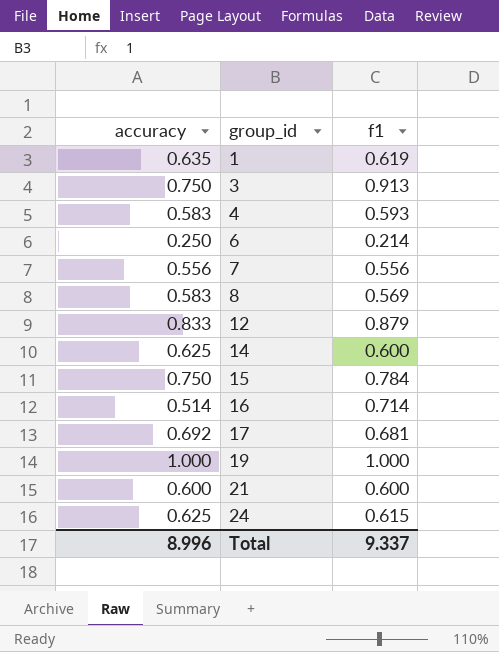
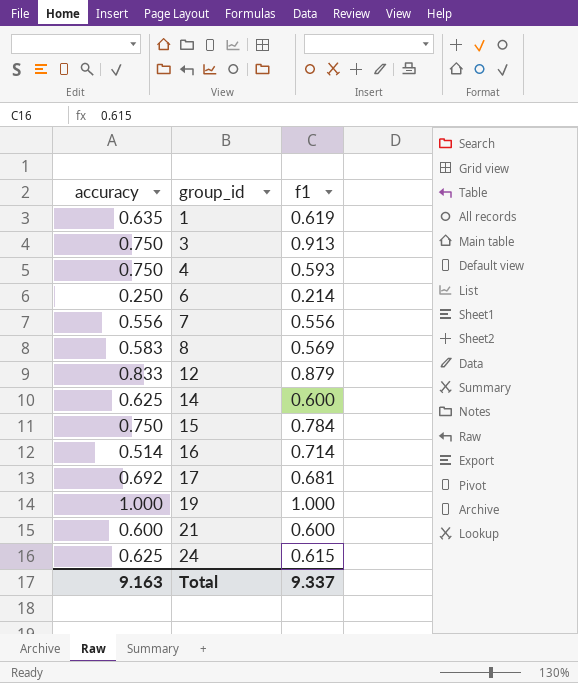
4 | accuracy: 0.583 -> 0.750
Total | accuracy: 8.996 -> 9.163

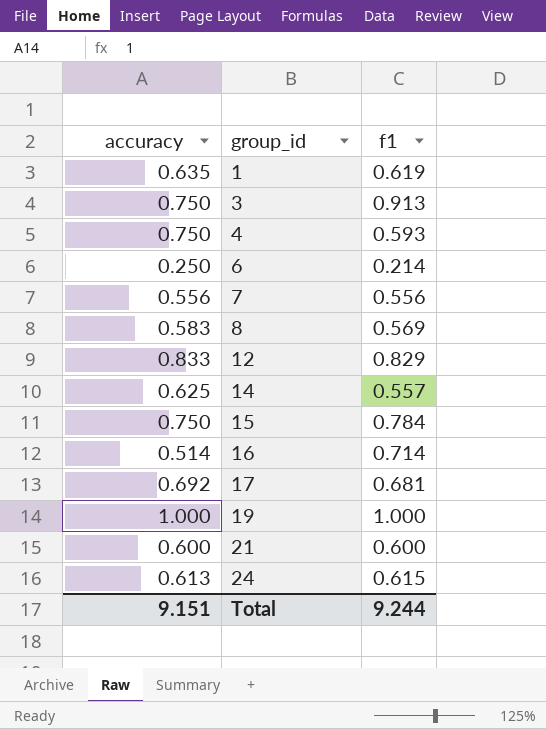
12 | f1: 0.879 -> 0.829
14 | f1: 0.600 -> 0.557
24 | accuracy: 0.625 -> 0.613
Total | accuracy: 9.163 -> 9.151
Total | f1: 9.337 -> 9.244

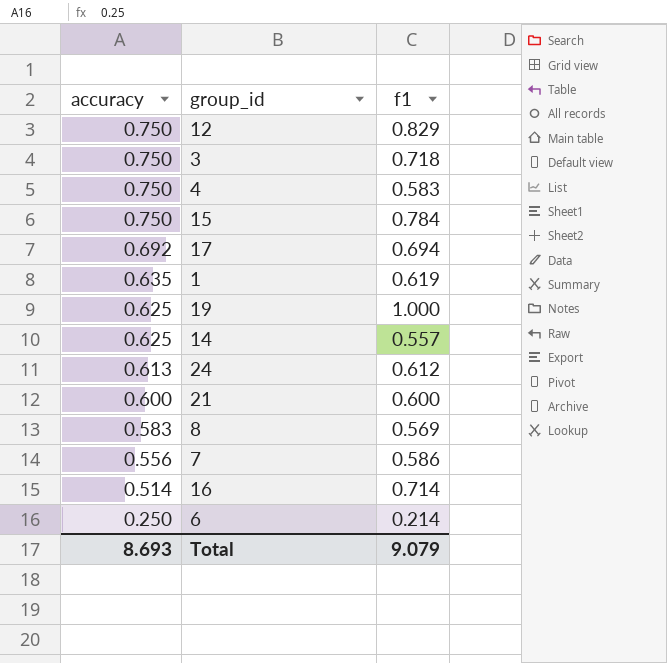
row order: group_id ascending -> accuracy descending
12 | accuracy: 0.833 -> 0.750
3 | f1: 0.913 -> 0.718
4 | f1: 0.593 -> 0.583
17 | f1: 0.681 -> 0.694
19 | accuracy: 1.000 -> 0.625
24 | f1: 0.615 -> 0.612
7 | f1: 0.556 -> 0.586
Total | accuracy: 9.151 -> 8.693
Total | f1: 9.244 -> 9.079

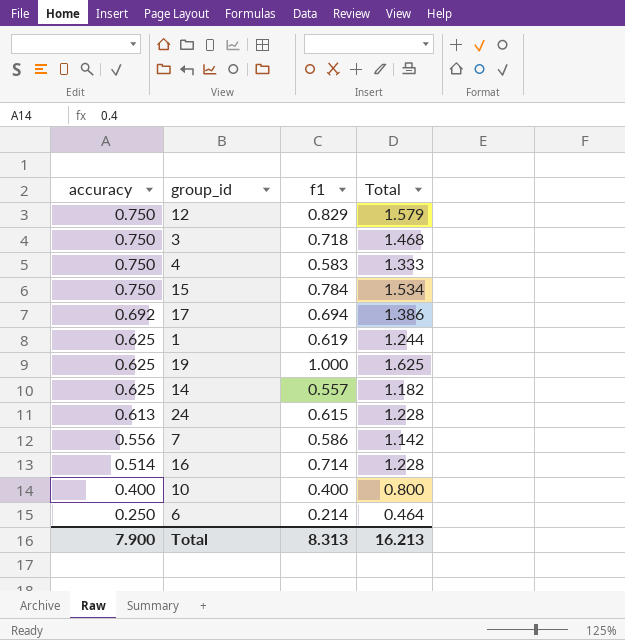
column Total | formula: none -> [accuracy] + [f1]
row 21: 0.600 | 0.600 -> none
row 8: 0.583 | 0.569 -> none
1 | accuracy: 0.635 -> 0.625
24 | f1: 0.612 -> 0.615
row 10: none -> 0.400 | 0.400 | 0.800
Total | accuracy: 8.693 -> 7.900
Total | f1: 9.079 -> 8.313

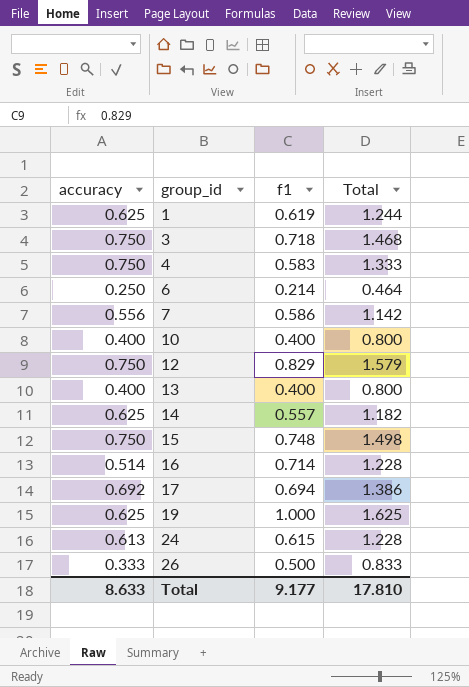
row order: accuracy descending -> group_id ascending
row 13: none -> 0.400 | 0.400 | 0.800
15 | f1: 0.784 -> 0.748
15 | Total: 1.534 -> 1.498
row 26: none -> 0.333 | 0.500 | 0.833
Total | accuracy: 7.900 -> 8.633
Total | f1: 8.313 -> 9.177
Total | Total: 16.213 -> 17.810

